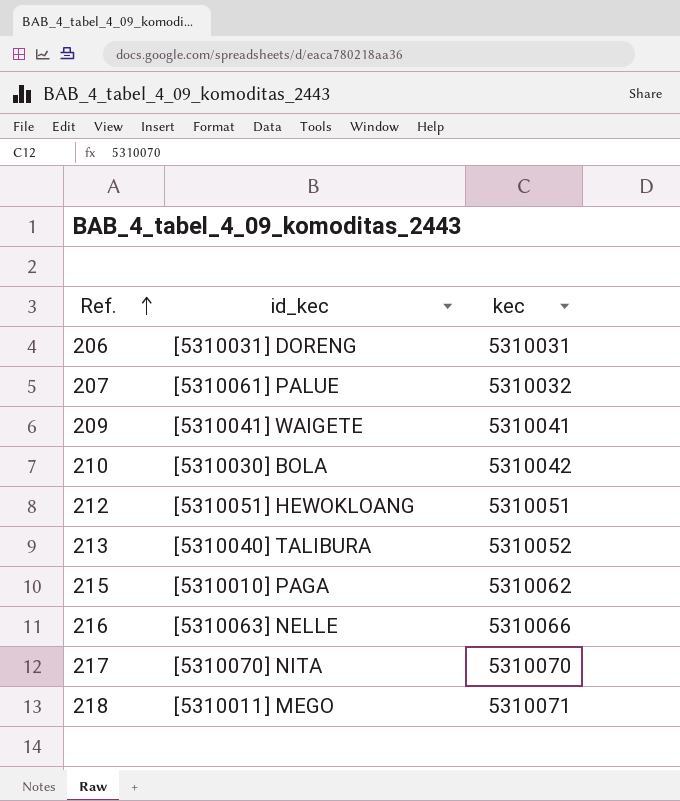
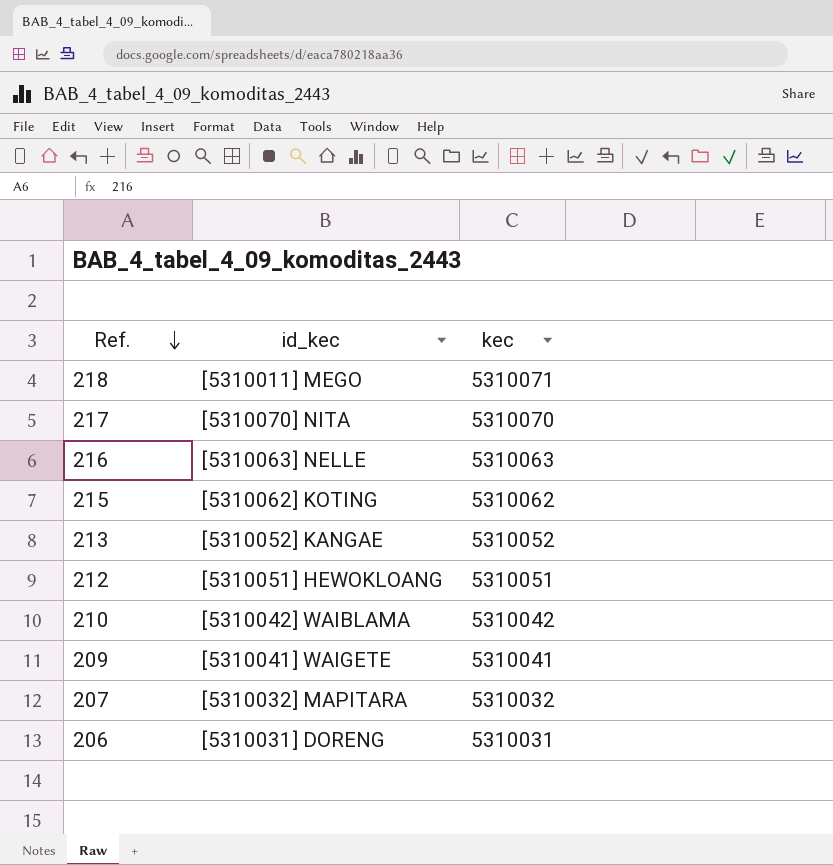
row order: Ref. ascending -> Ref. descending
216 | kec: 5310066 -> 5310063
215 | id_kec: [5310010] PAGA -> [5310062] KOTING
213 | id_kec: [5310040] TALIBURA -> [5310052] KANGAE
210 | id_kec: [5310030] BOLA -> [5310042] WAIBLAMA
207 | id_kec: [5310061] PALUE -> [5310032] MAPITARA

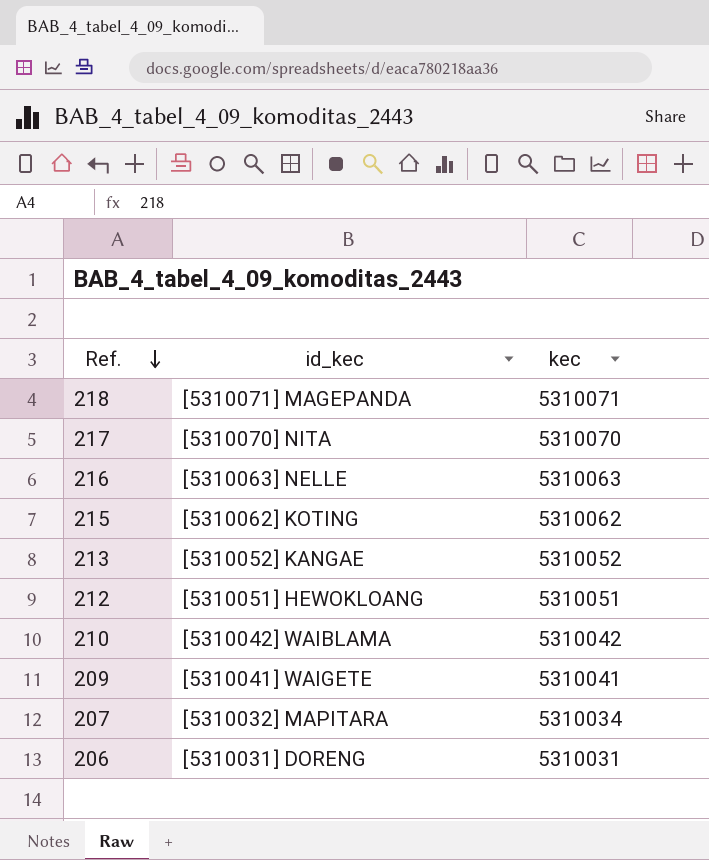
218 | id_kec: [5310011] MEGO -> [5310071] MAGEPANDA
207 | kec: 5310032 -> 5310034

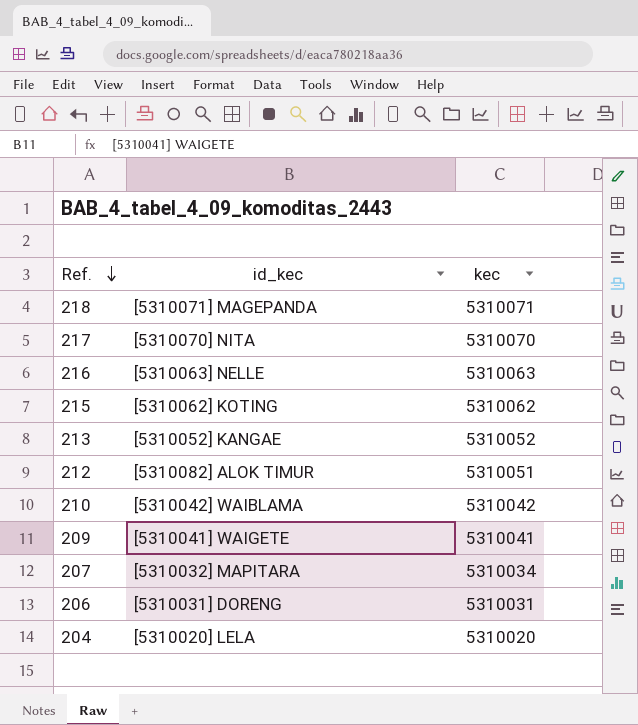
212 | id_kec: [5310051] HEWOKLOANG -> [5310082] ALOK TIMUR
row 204: none -> [5310020] LELA | 5310020

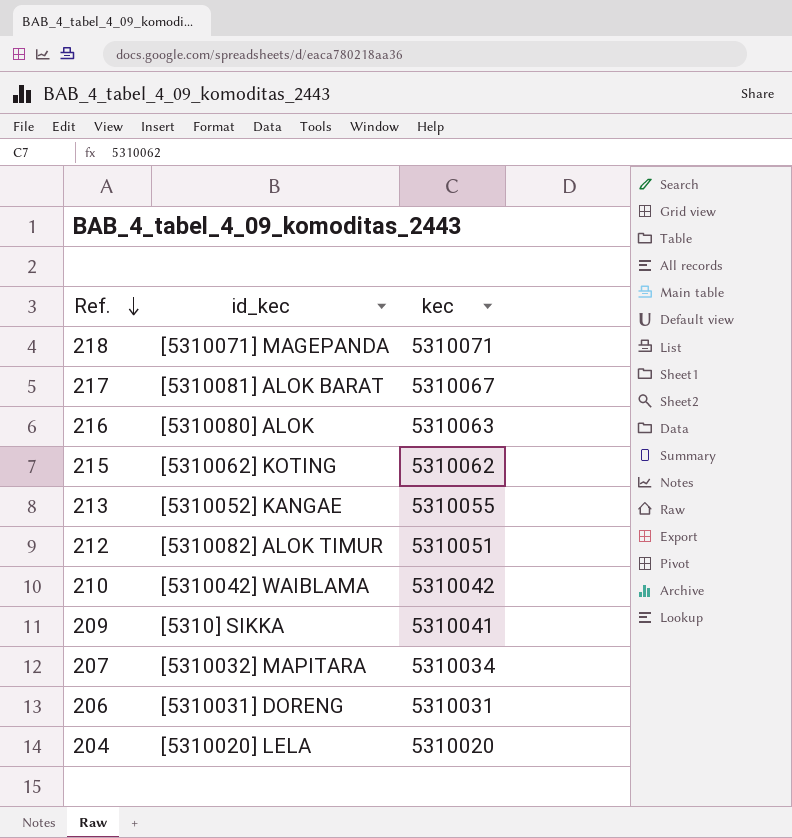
217 | id_kec: [5310070] NITA -> [5310081] ALOK BARAT
217 | kec: 5310070 -> 5310067
216 | id_kec: [5310063] NELLE -> [5310080] ALOK
213 | kec: 5310052 -> 5310055
209 | id_kec: [5310041] WAIGETE -> [5310] SIKKA

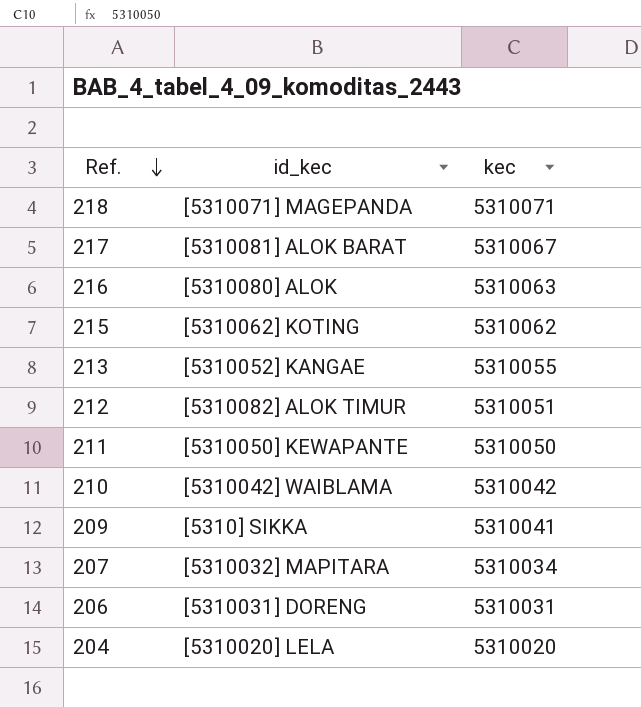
row 211: none -> [5310050] KEWAPANTE | 5310050

